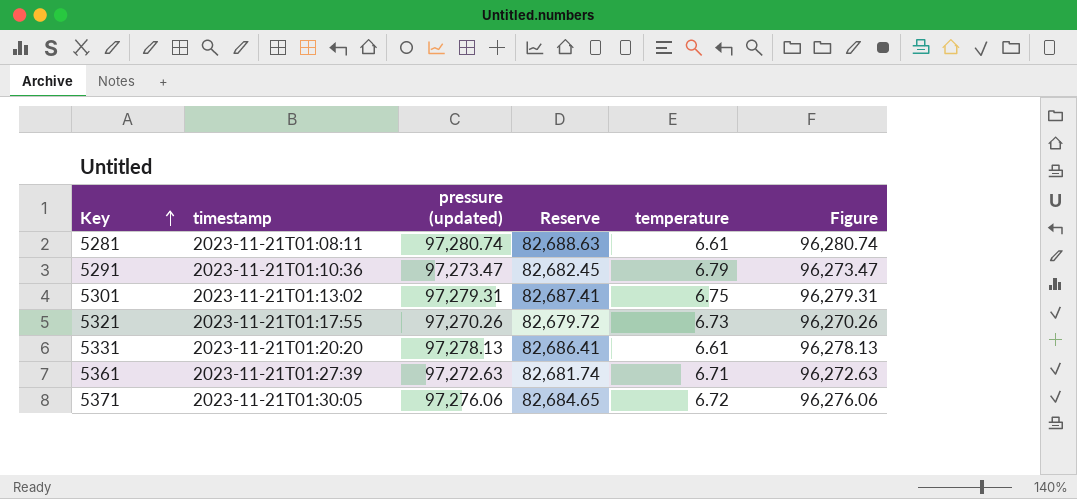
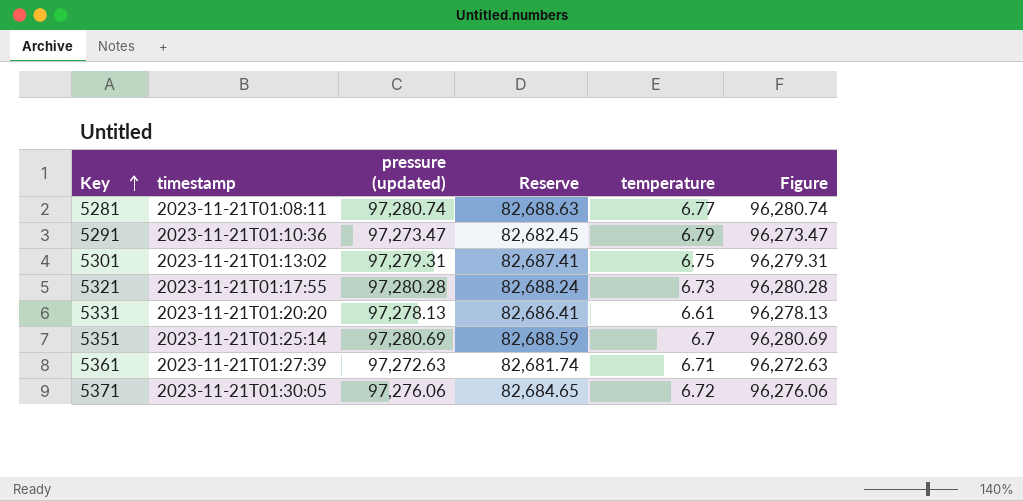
5281 | temperature: 6.61 -> 6.77
5321 | pressure (updated): 97,270.26 -> 97,280.28
5321 | Reserve: 82,679.72 -> 82,688.24
5321 | Figure: 96,270.26 -> 96,280.28
row 5351: none -> 2023-11-21T01:25:14 | 97,280.69 | 82,688.59 | 6.7 | 96,280.69

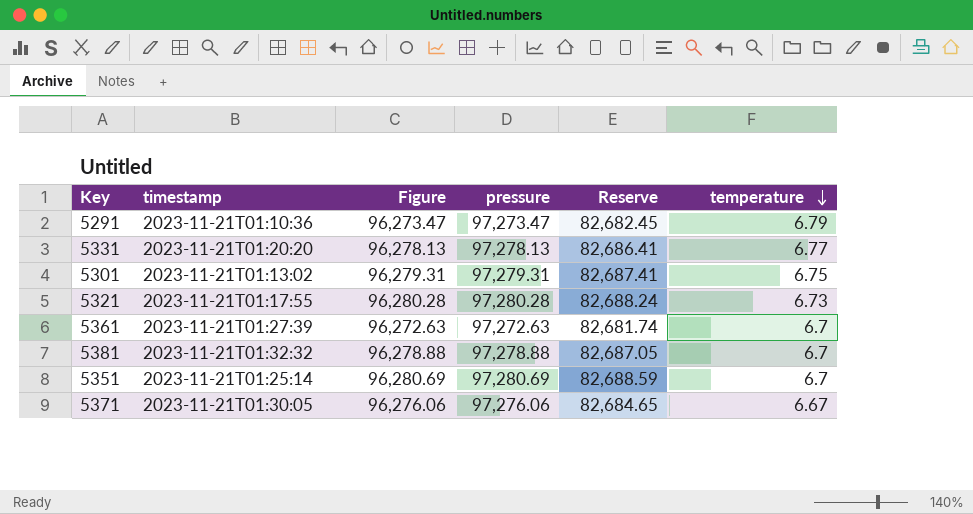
row order: Key ascending -> temperature descending
column Figure | position: 6 -> 3
column name: pressure (updated) -> pressure
row 5281: 2023-11-21T01:08:11 | 97,280.74 | 82,688.63 | 6.77 | 96,280.74 -> none
5331 | temperature: 6.61 -> 6.77
5361 | temperature: 6.71 -> 6.7
row 5381: none -> 2023-11-21T01:32:32 | 96,278.88 | 97,278.88 | 82,687.05 | 6.7
5371 | temperature: 6.72 -> 6.67

